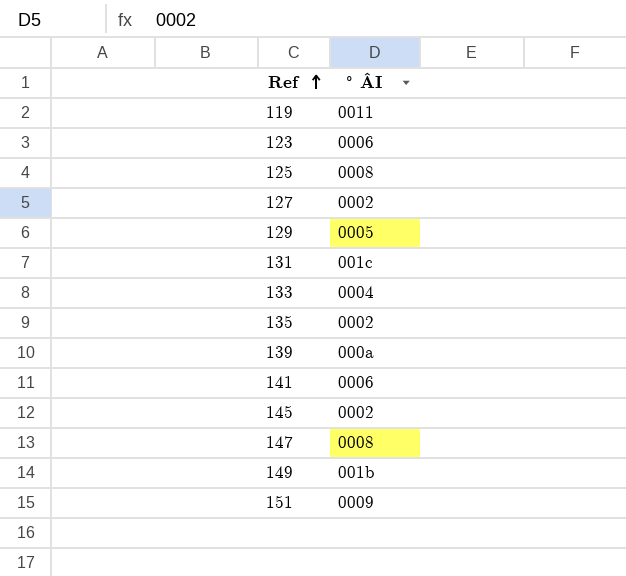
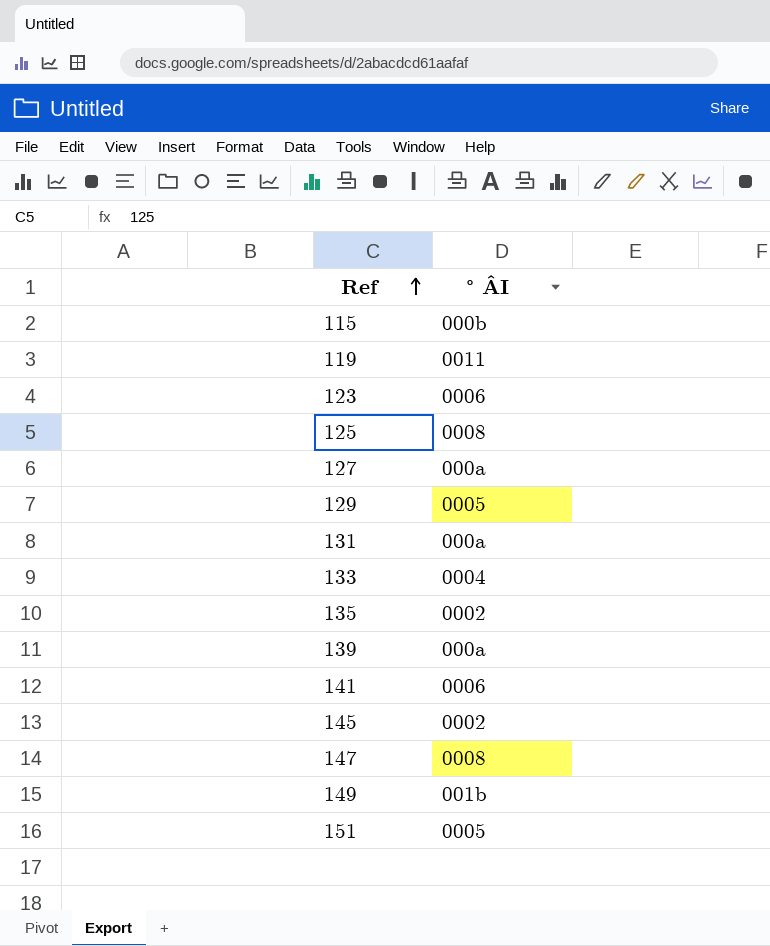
row 115: none -> 000b
127 | ° ÂI: 0002 -> 000a
131 | ° ÂI: 001c -> 000a
151 | ° ÂI: 0009 -> 0005

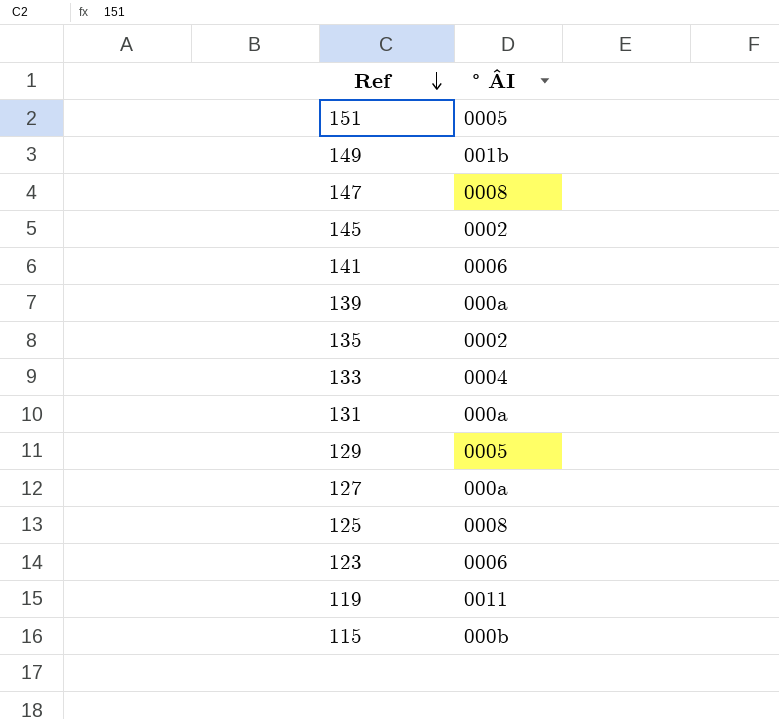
row order: Ref ascending -> Ref descending

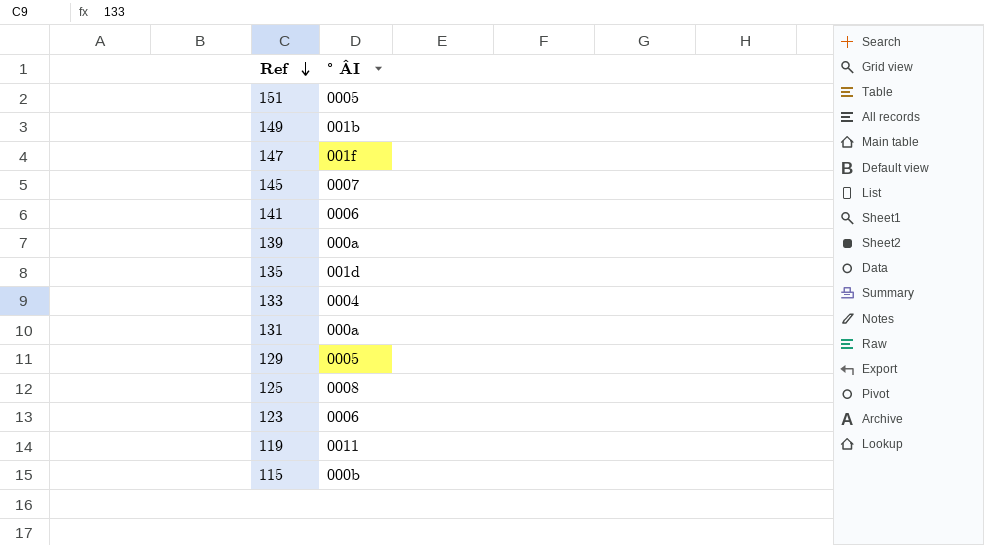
row 127: 000a -> none
147 | ° ÂI: 0008 -> 001f
145 | ° ÂI: 0002 -> 0007
135 | ° ÂI: 0002 -> 001d

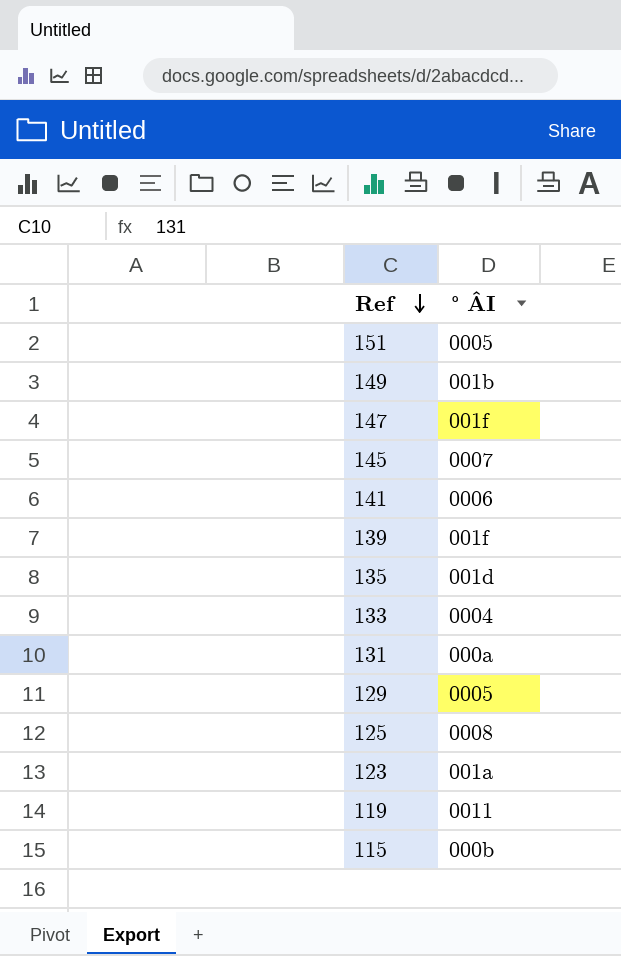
139 | ° ÂI: 000a -> 001f
123 | ° ÂI: 0006 -> 001a

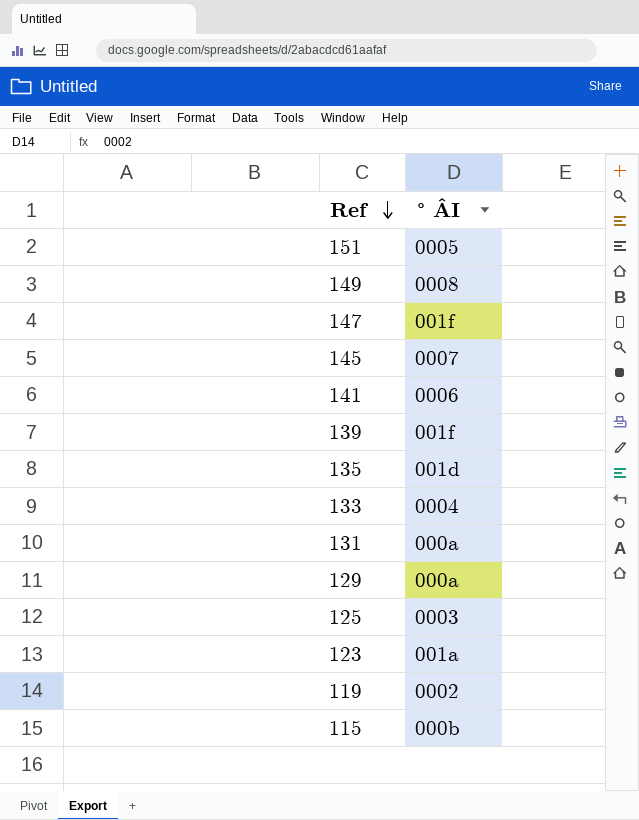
149 | ° ÂI: 001b -> 0008
129 | ° ÂI: 0005 -> 000a
125 | ° ÂI: 0008 -> 0003
119 | ° ÂI: 0011 -> 0002

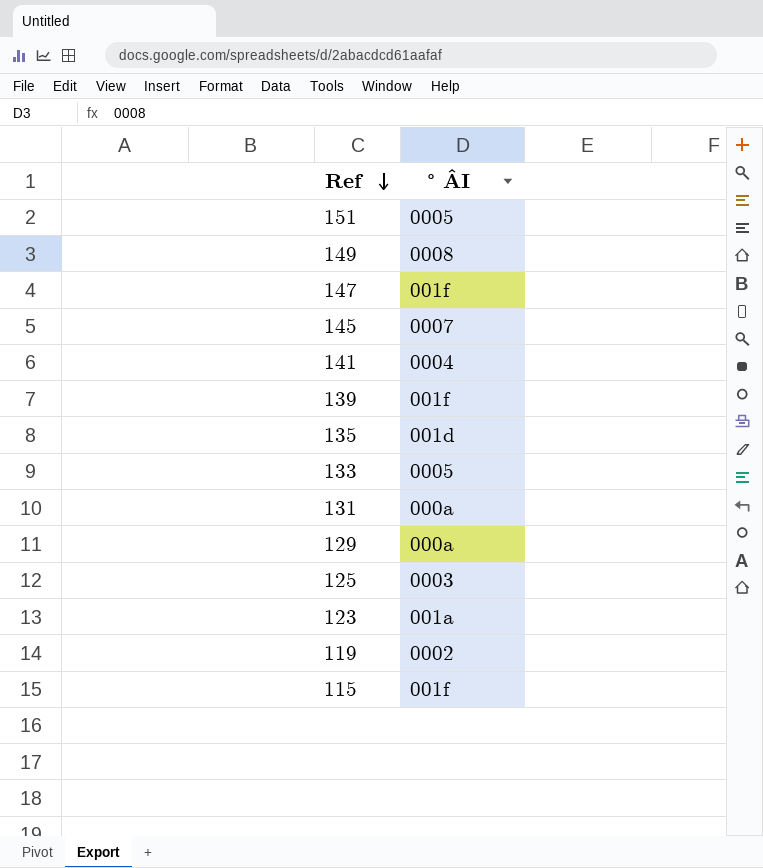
141 | ° ÂI: 0006 -> 0004
133 | ° ÂI: 0004 -> 0005
115 | ° ÂI: 000b -> 001f

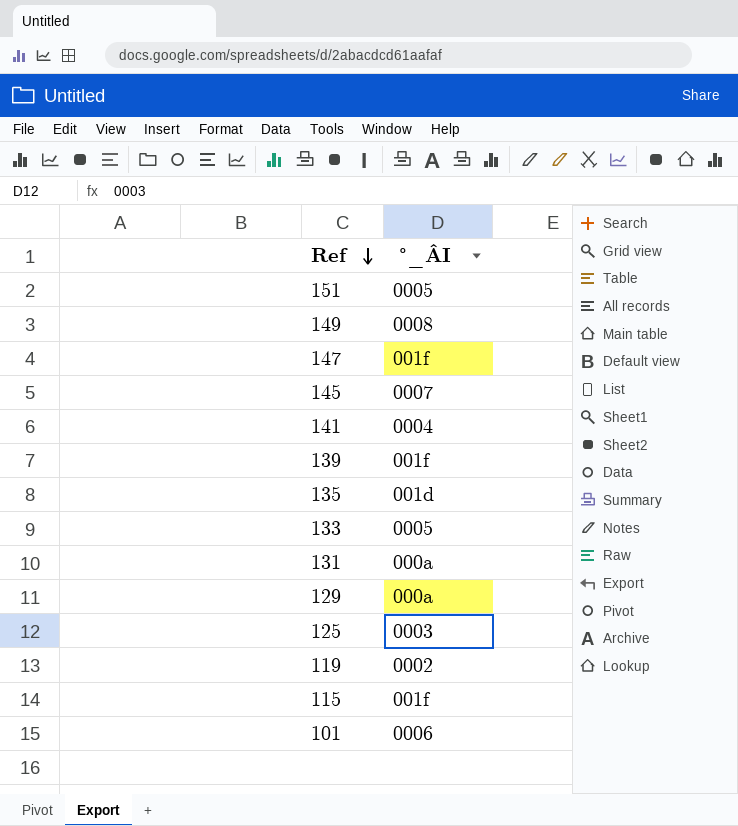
column name: ° ÂI -> °_ÂI
row 123: 001a -> none
row 101: none -> 0006

